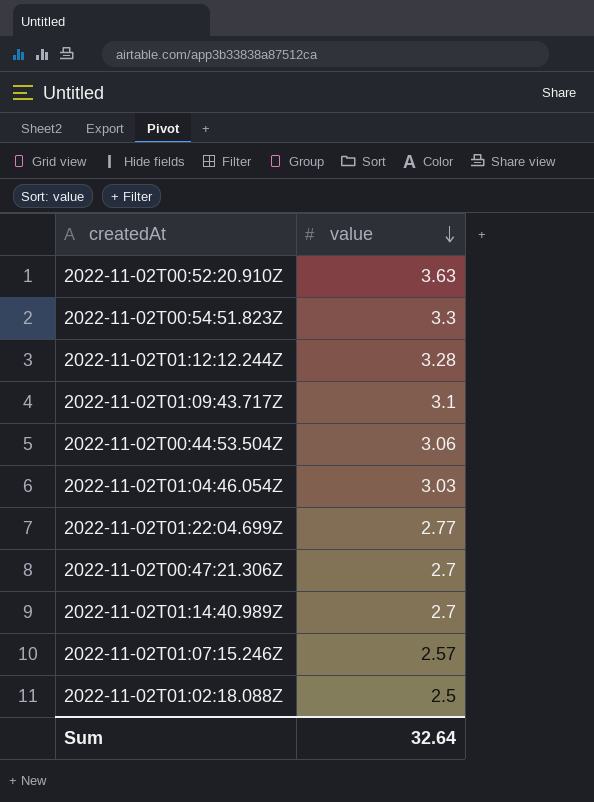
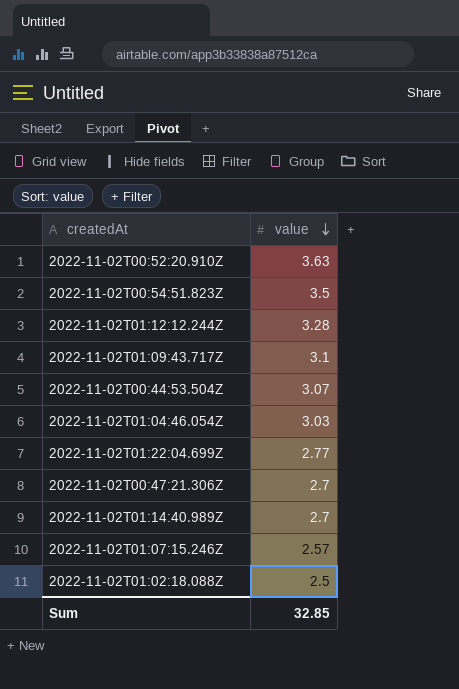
2022-11-02T00:54:51.823Z | value: 3.3 -> 3.5
2022-11-02T00:44:53.504Z | value: 3.06 -> 3.07
Sum | value: 32.64 -> 32.85

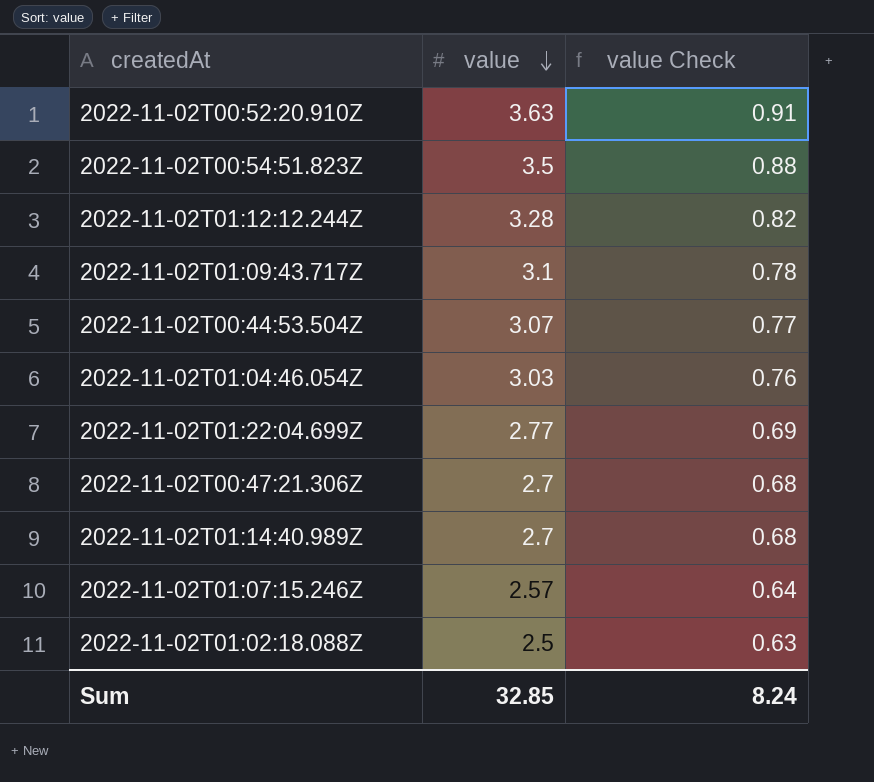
column value Check | formula: none -> [value] * 0.25

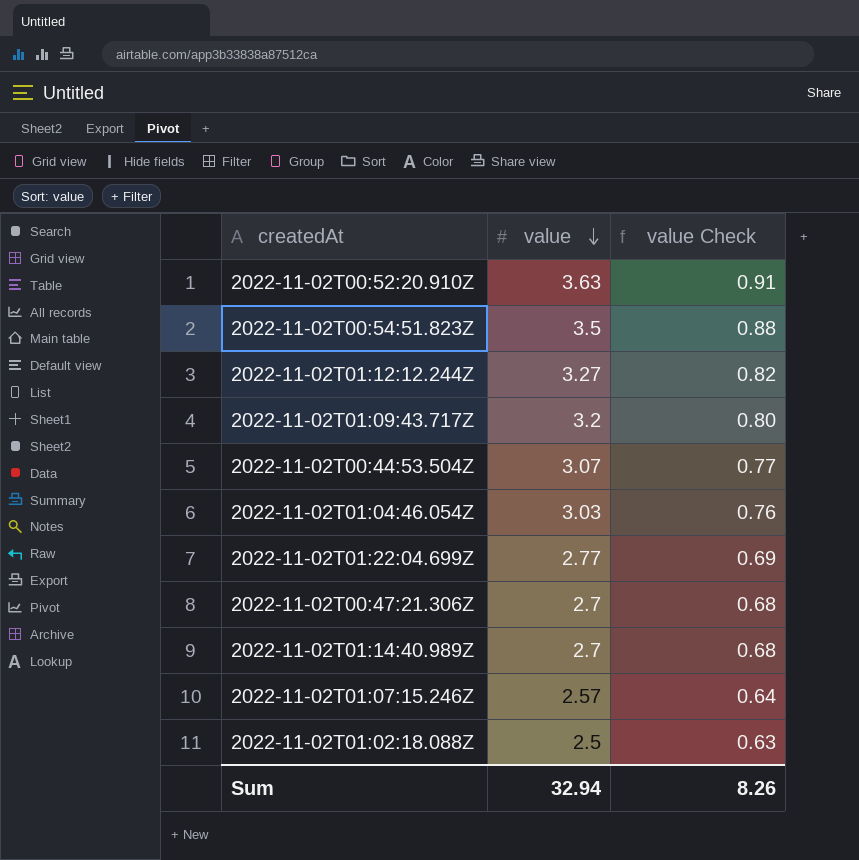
2022-11-02T01:12:12.244Z | value: 3.28 -> 3.27
2022-11-02T01:09:43.717Z | value: 3.1 -> 3.2
2022-11-02T01:09:43.717Z | value Check: 0.78 -> 0.80
Sum | value: 32.85 -> 32.94
Sum | value Check: 8.24 -> 8.26

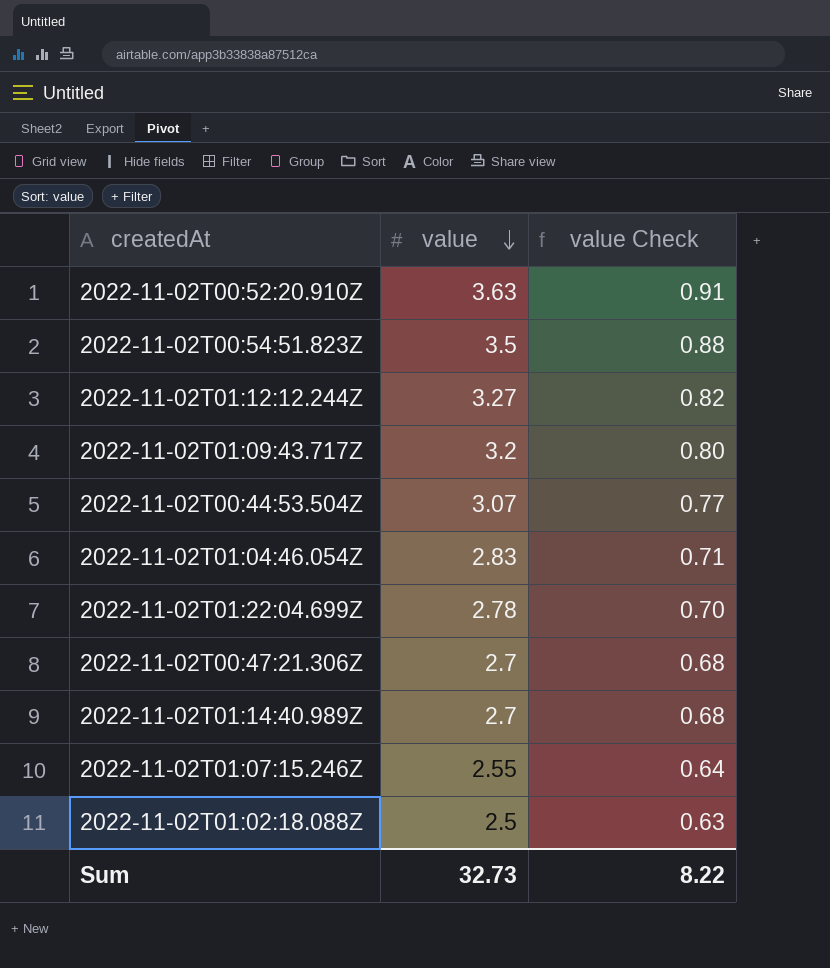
2022-11-02T01:04:46.054Z | value: 3.03 -> 2.83
2022-11-02T01:04:46.054Z | value Check: 0.76 -> 0.71
2022-11-02T01:22:04.699Z | value: 2.77 -> 2.78
2022-11-02T01:22:04.699Z | value Check: 0.69 -> 0.70
2022-11-02T01:07:15.246Z | value: 2.57 -> 2.55
Sum | value: 32.94 -> 32.73
Sum | value Check: 8.26 -> 8.22

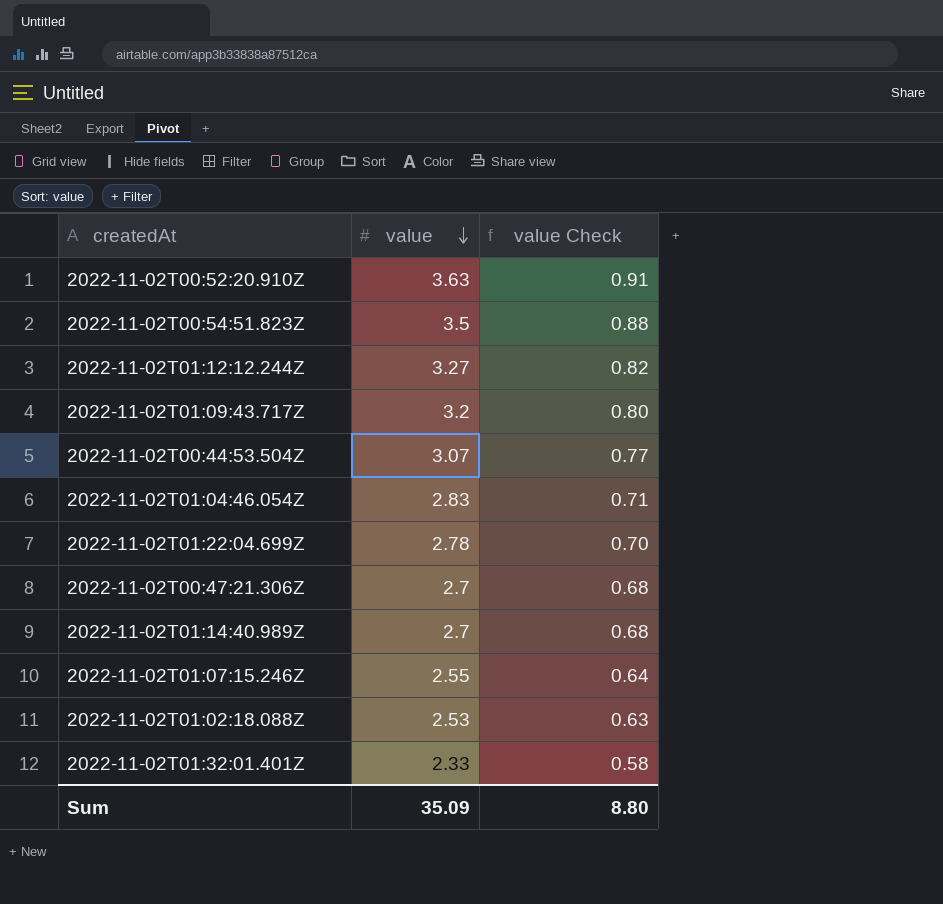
2022-11-02T01:02:18.088Z | value: 2.5 -> 2.53
row 2022-11-02T01:32:01.401Z: none -> 2.33 | 0.58
Sum | value: 32.73 -> 35.09
Sum | value Check: 8.22 -> 8.80

